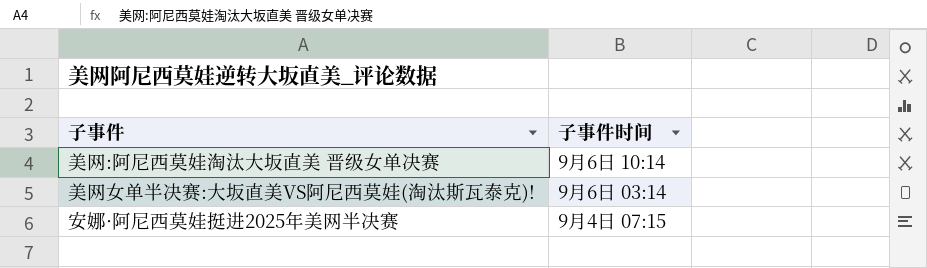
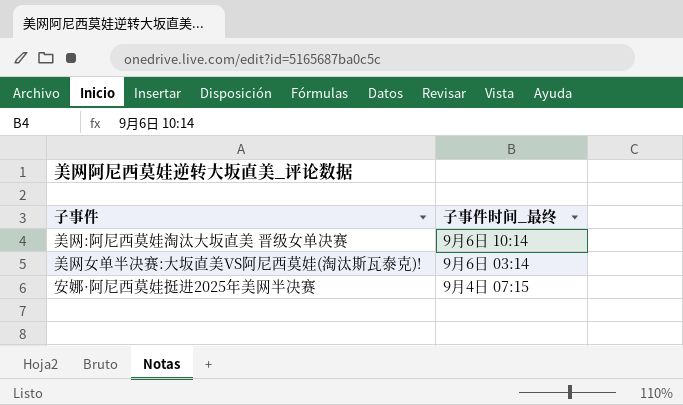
column name: 子事件时间 -> 子事件时间_最终

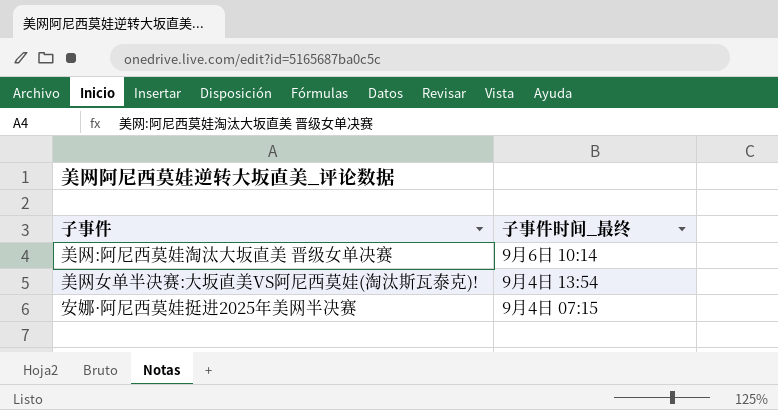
美网女单半决赛:大坂直美VS阿尼西莫娃(淘汰斯瓦泰克)! | 子事件时间_最终: 9月6日 03:14 -> 9月4日 13:54

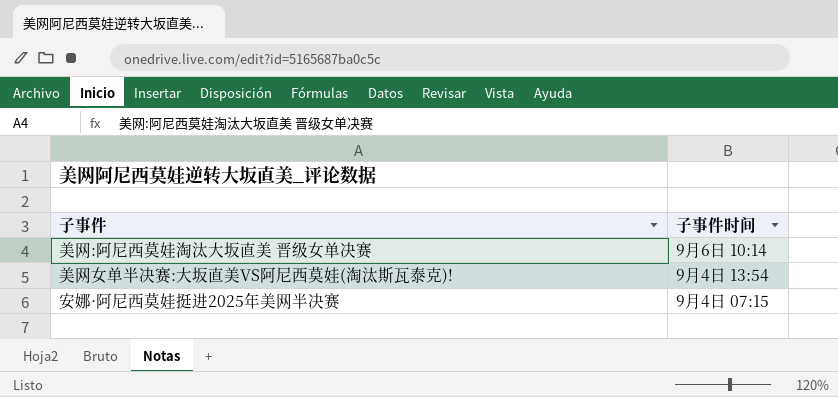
column name: 子事件时间_最终 -> 子事件时间

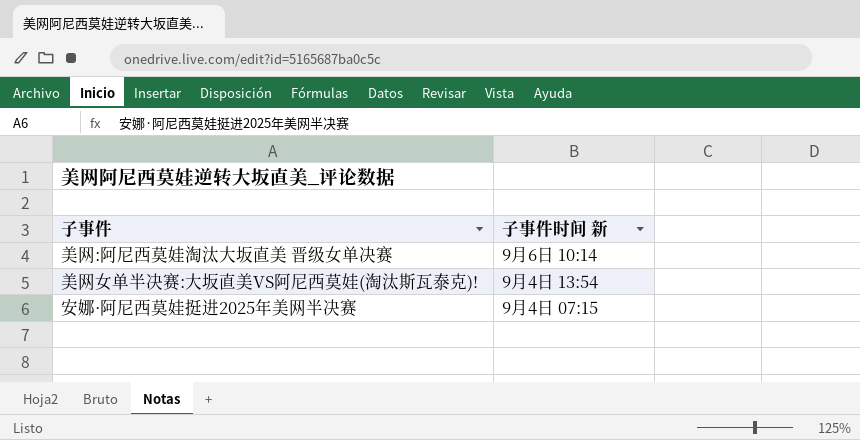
column name: 子事件时间 -> 子事件时间 新

